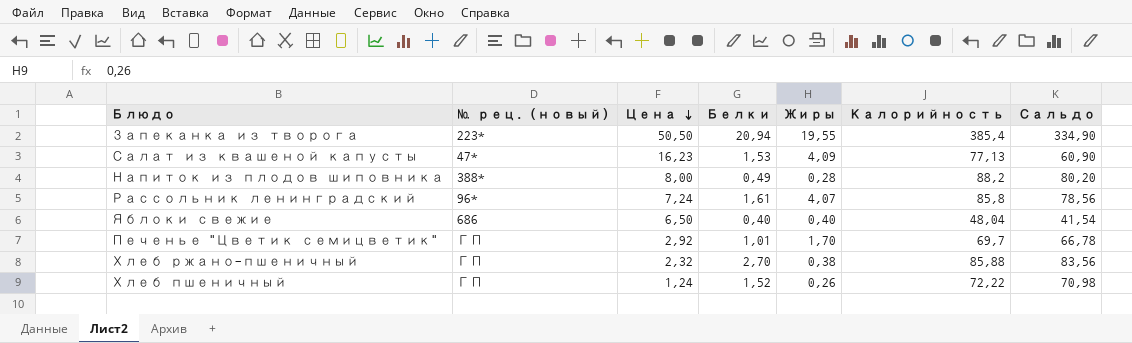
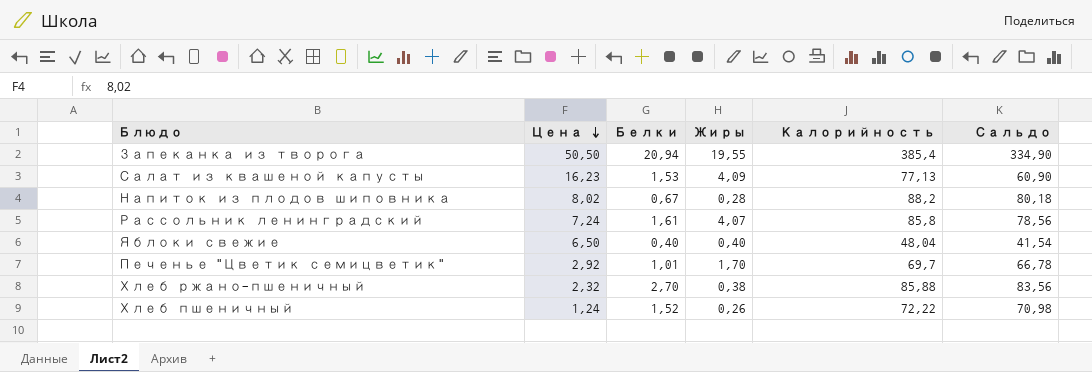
column № рец. (новый) | position: 2 -> none
Напиток из плодов шиповника | Цена: 8,00 -> 8,02
Напиток из плодов шиповника | Белки: 0,49 -> 0,67
Напиток из плодов шиповника | Сальдо: 80,20 -> 80,18

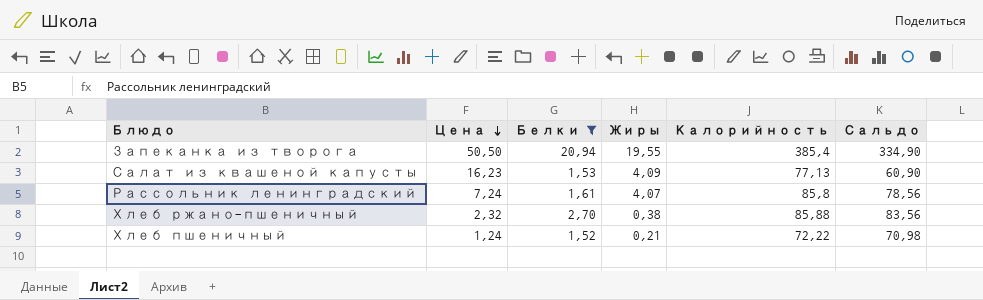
filter: none -> Белки >= 1,52
Хлеб пшеничный | Жиры: 0,26 -> 0,21

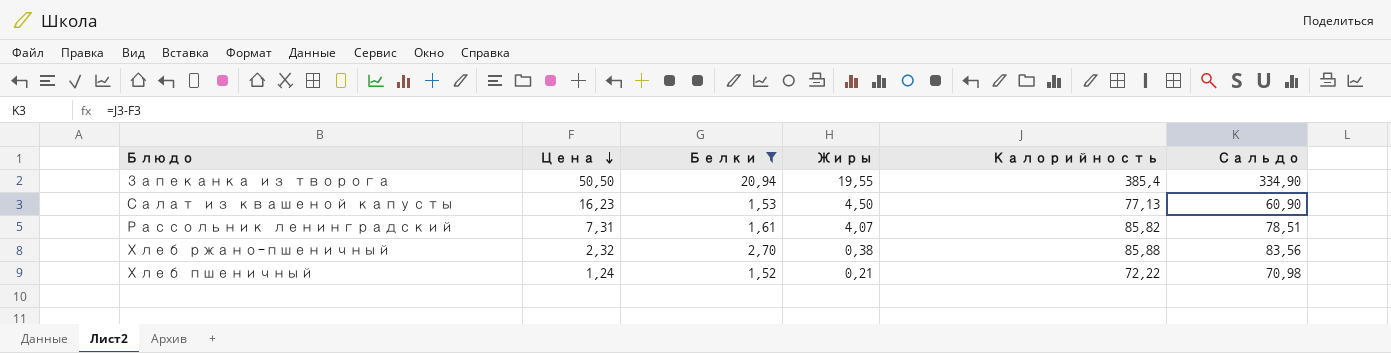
Салат из квашеной капусты | Жиры: 4,09 -> 4,50
Рассольник ленинградский | Цена: 7,24 -> 7,31
Рассольник ленинградский | Калорийность: 85,8 -> 85,82
Рассольник ленинградский | Сальдо: 78,56 -> 78,51

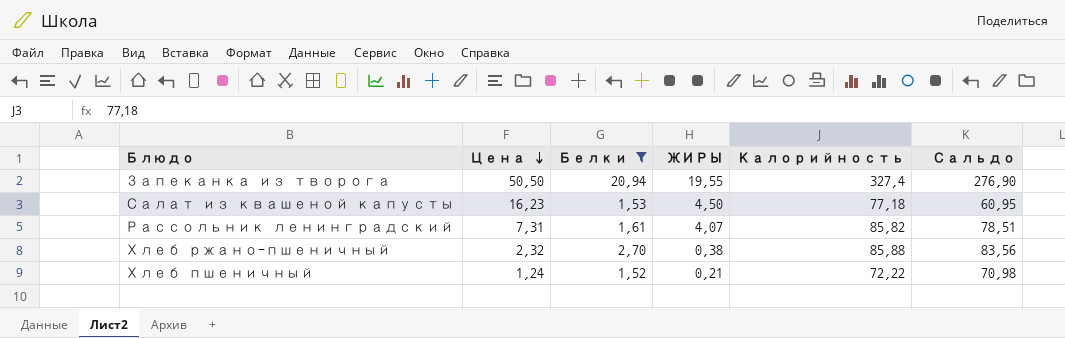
column name: Жиры -> ЖИРЫ
Запеканка из творога | Калорийность: 385,4 -> 327,4
Запеканка из творога | Сальдо: 334,90 -> 276,90
Салат из квашеной капусты | Калорийность: 77,13 -> 77,18
Салат из квашеной капусты | Сальдо: 60,90 -> 60,95

